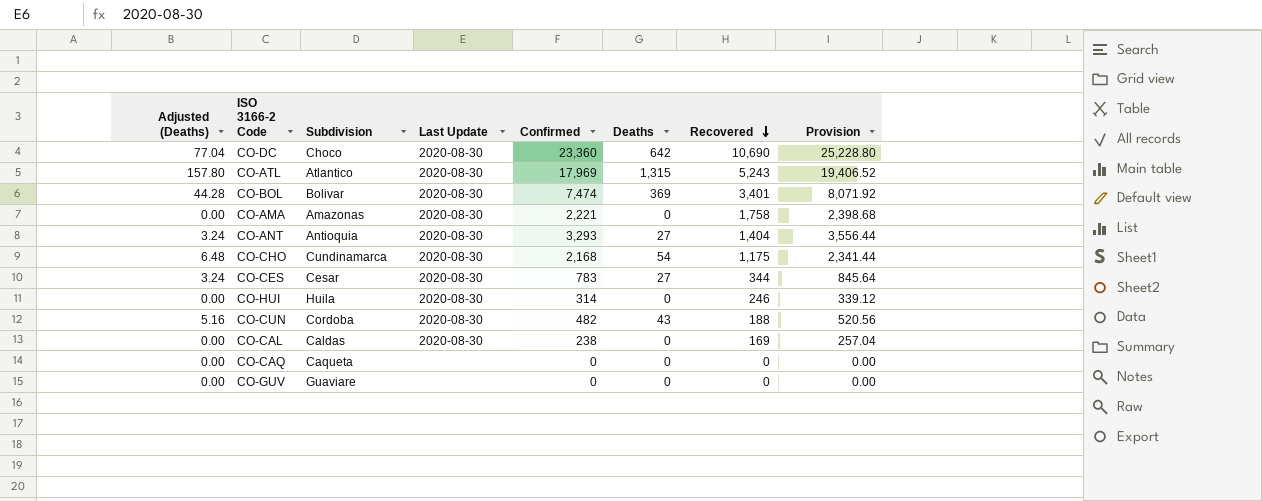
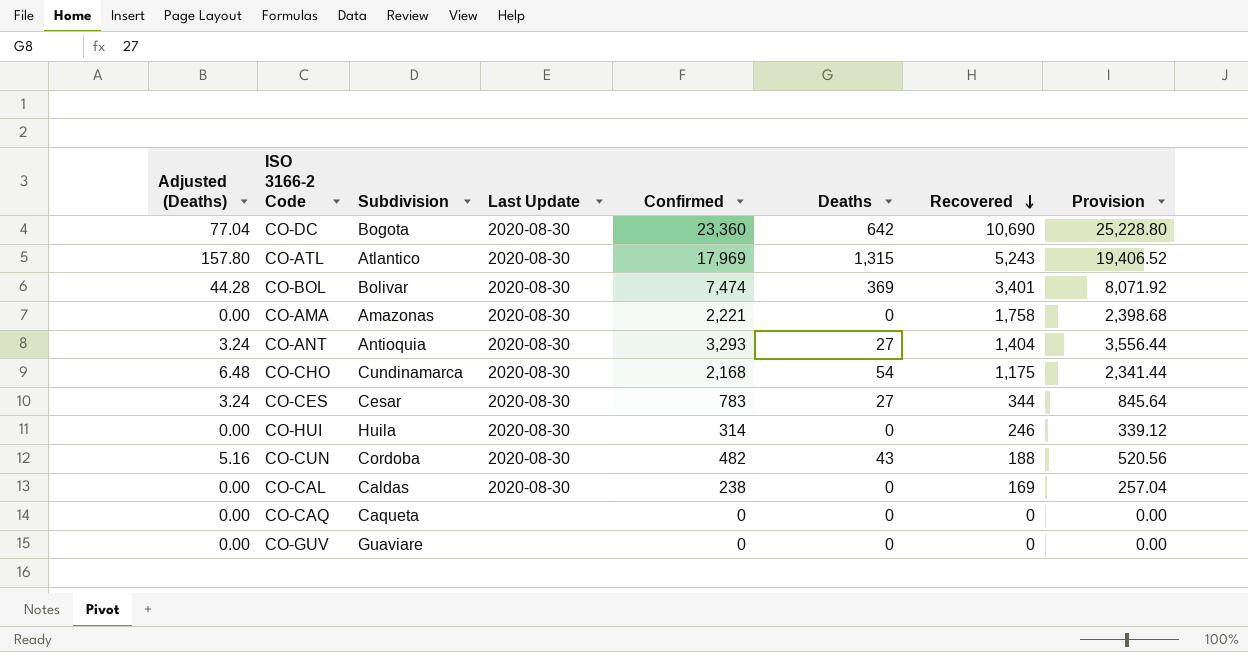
CO-DC | Subdivision: Choco -> Bogota

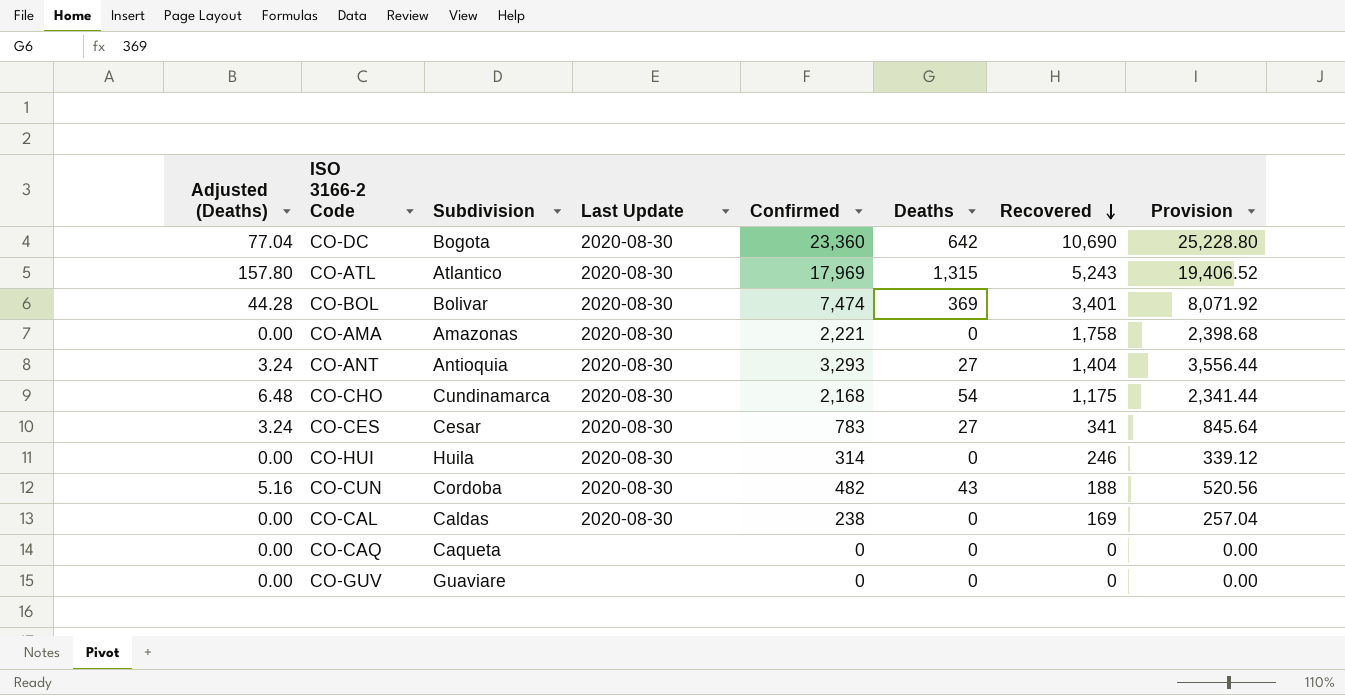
CO-CES | Recovered: 344 -> 341

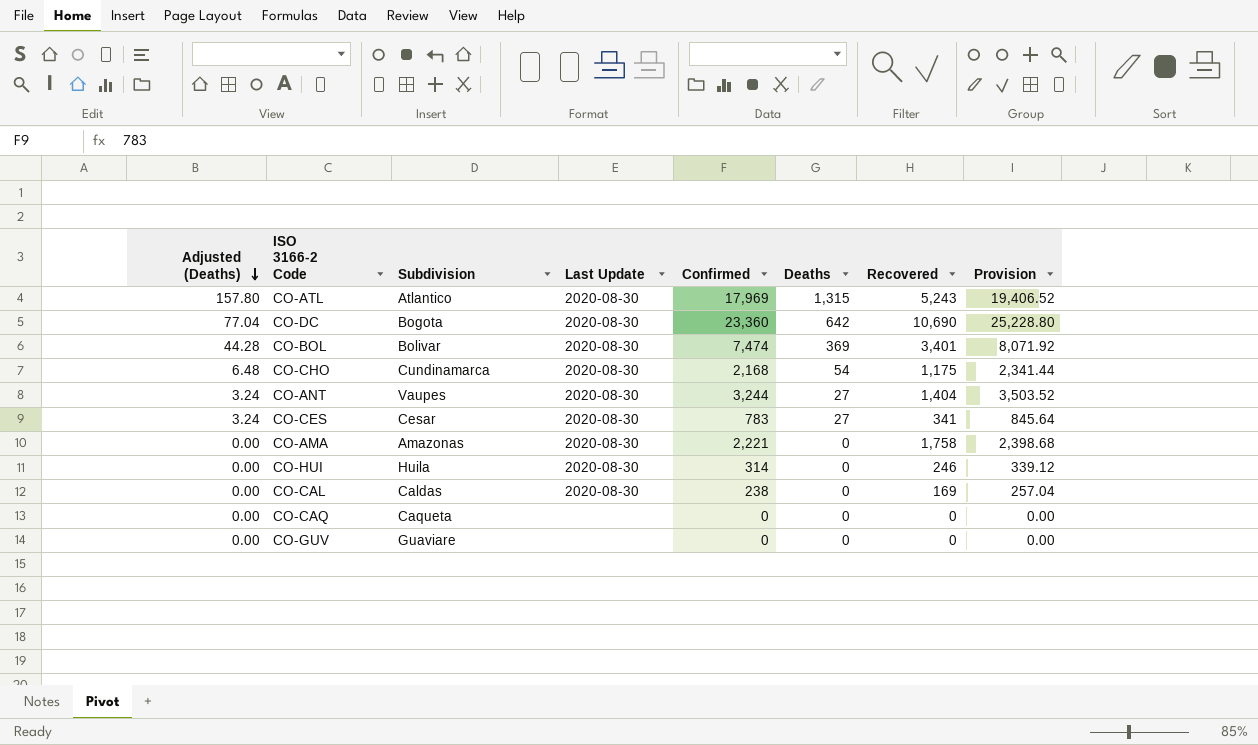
row order: Recovered descending -> Adjusted (Deaths) descending
row CO-CUN: 5.16 | Cordoba | 2020-08-30 | 482 | 43 | 188 | 520.56 -> none
CO-ANT | Subdivision: Antioquia -> Vaupes
CO-ANT | Confirmed: 3,293 -> 3,244
CO-ANT | Provision: 3,556.44 -> 3,503.52

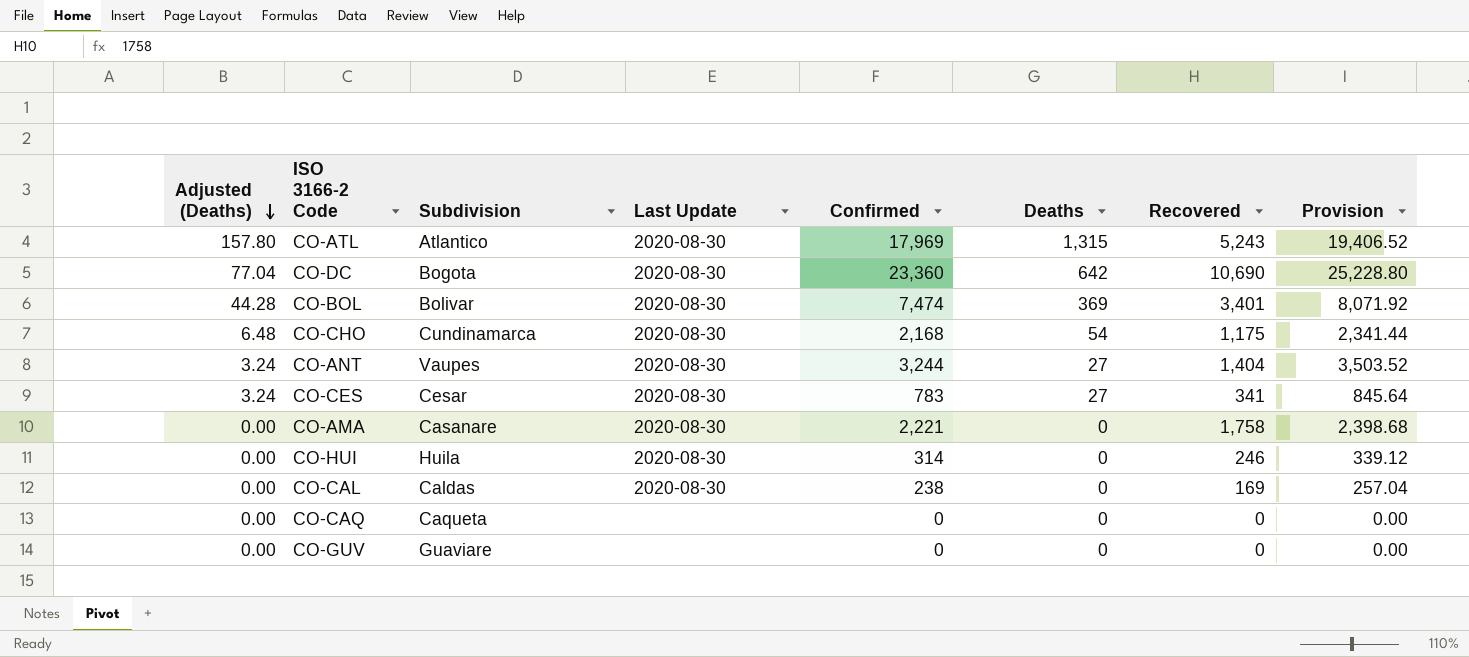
CO-AMA | Subdivision: Amazonas -> Casanare

